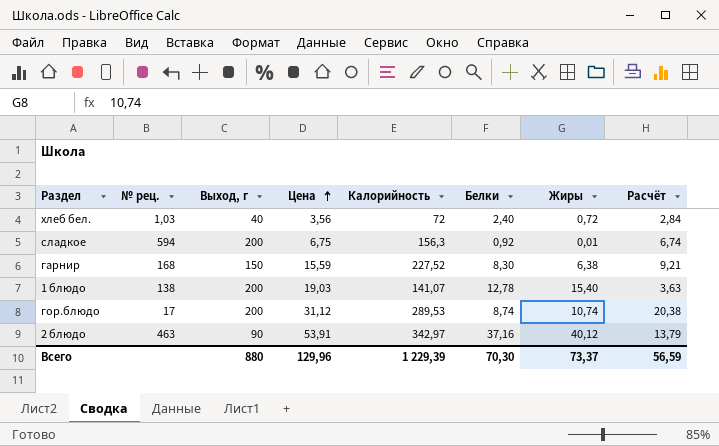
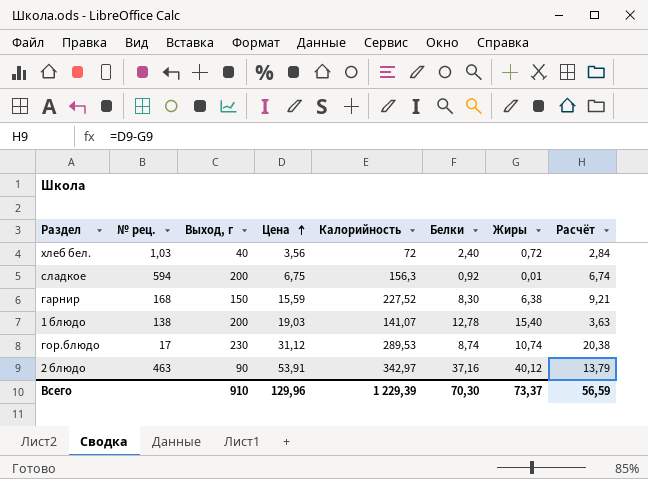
гор.блюдо | Выход, г: 200 -> 230
Всего | Выход, г: 880 -> 910

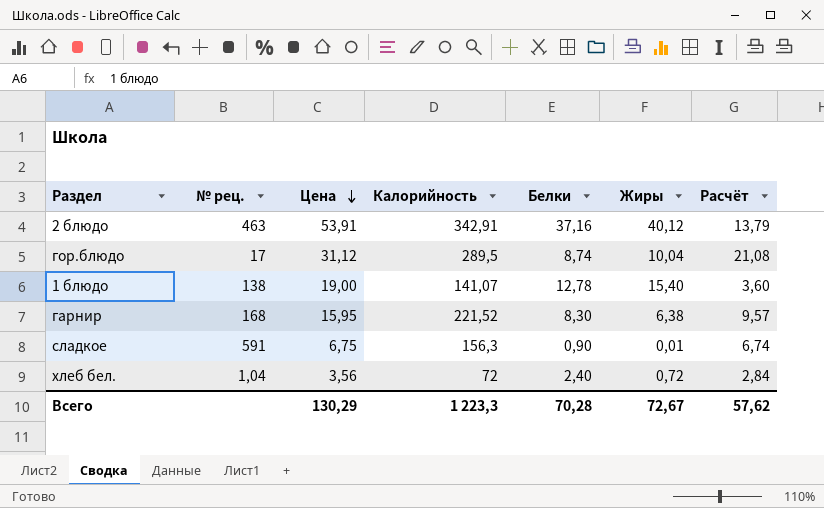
row order: Цена ascending -> Цена descending
column Выход, г | position: 3 -> none
2 блюдо | Калорийность: 342,97 -> 342,91
гор.блюдо | Калорийность: 289,53 -> 289,5
гор.блюдо | Жиры: 10,74 -> 10,04
гор.блюдо | Расчёт: 20,38 -> 21,08
1 блюдо | Цена: 19,03 -> 19,00
1 блюдо | Расчёт: 3,63 -> 3,60
гарнир | Цена: 15,59 -> 15,95
гарнир | Калорийность: 227,52 -> 221,52
гарнир | Расчёт: 9,21 -> 9,57
сладкое | № рец.: 594 -> 591
сладкое | Белки: 0,92 -> 0,90
хлеб бел. | № рец.: 1,03 -> 1,04
Всего | Цена: 129,96 -> 130,29
Всего | Калорийность: 1 229,39 -> 1 223,3
Всего | Белки: 70,30 -> 70,28
Всего | Жиры: 73,37 -> 72,67
Всего | Расчёт: 56,59 -> 57,62

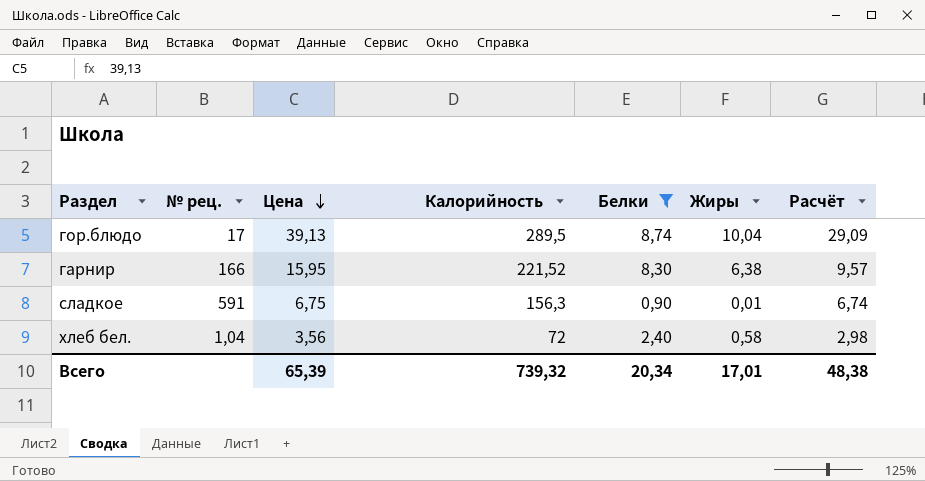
filter: none -> Белки <= 8,74
гор.блюдо | Цена: 31,12 -> 39,13
гор.блюдо | Расчёт: 21,08 -> 29,09
гарнир | № рец.: 168 -> 166
хлеб бел. | Жиры: 0,72 -> 0,58
хлеб бел. | Расчёт: 2,84 -> 2,98
Всего | Цена: 130,29 -> 65,39
Всего | Калорийность: 1 223,3 -> 739,32
Всего | Белки: 70,28 -> 20,34
Всего | Жиры: 72,67 -> 17,01
Всего | Расчёт: 57,62 -> 48,38

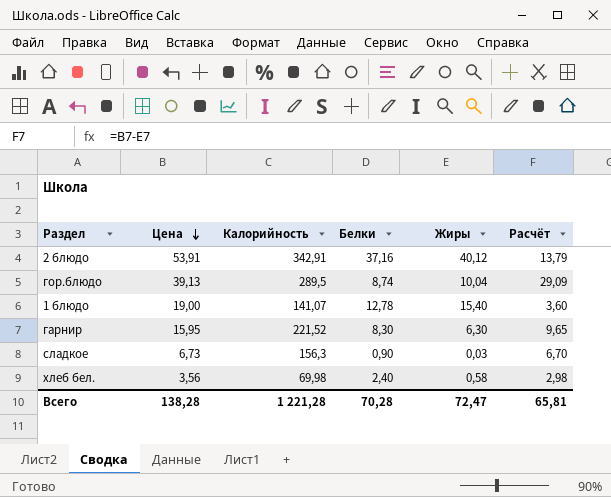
filter: Белки <= 8,74 -> none
column № рец. | position: 2 -> none
гарнир | Жиры: 6,38 -> 6,30
гарнир | Расчёт: 9,57 -> 9,65
сладкое | Цена: 6,75 -> 6,73
сладкое | Жиры: 0,01 -> 0,03
сладкое | Расчёт: 6,74 -> 6,70
хлеб бел. | Калорийность: 72 -> 69,98
Всего | Цена: 65,39 -> 138,28
Всего | Калорийность: 739,32 -> 1 221,28
Всего | Белки: 20,34 -> 70,28
Всего | Жиры: 17,01 -> 72,47
Всего | Расчёт: 48,38 -> 65,81

